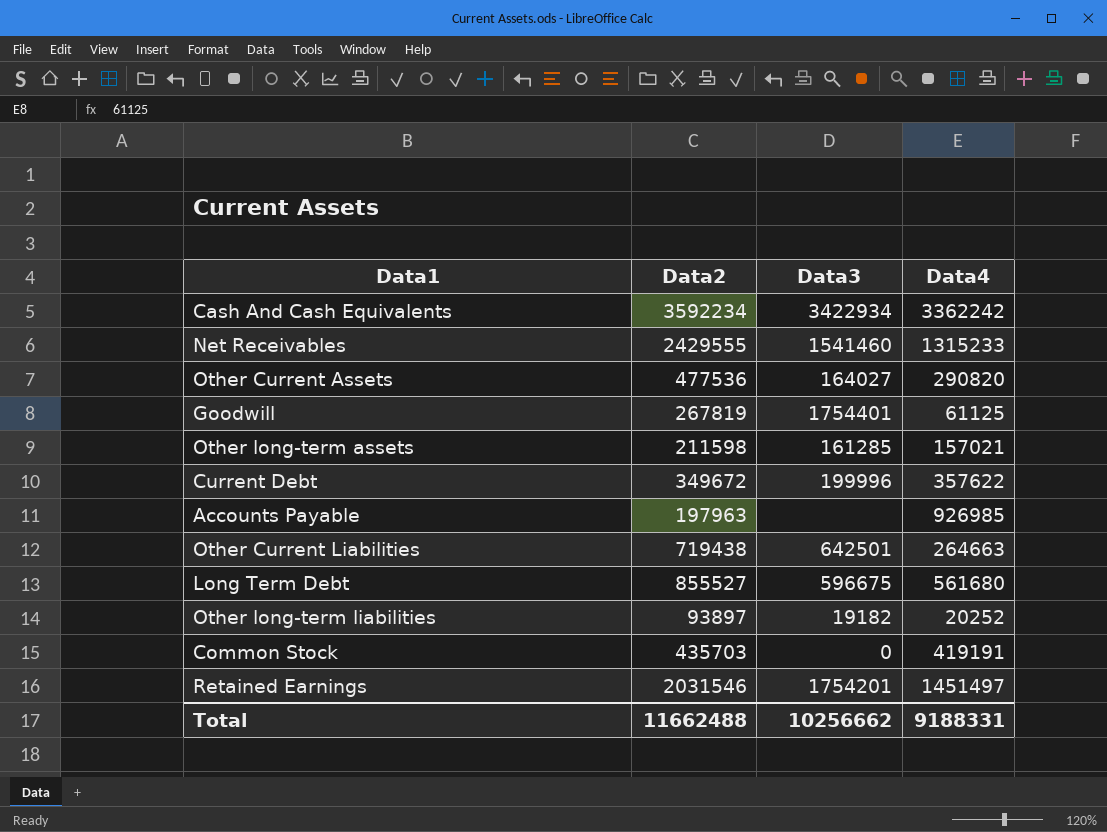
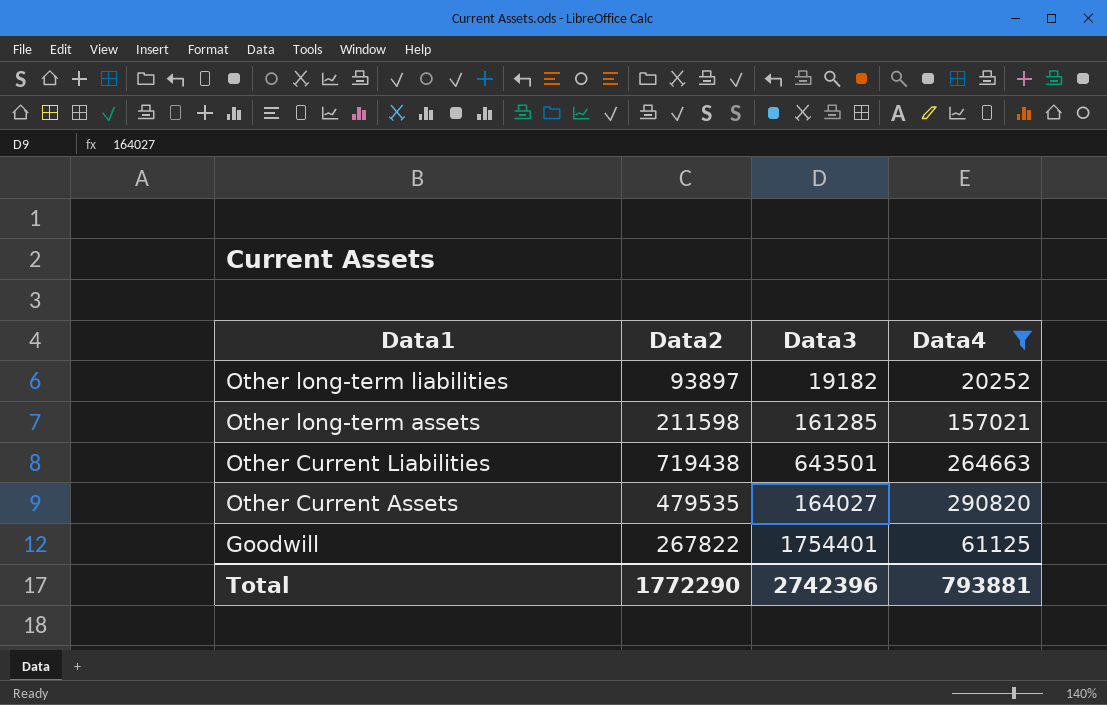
filter: none -> Data4 <= 290820
row order: none -> Data1 descending
Other Current Liabilities | Data3: 642501 -> 643501
Other Current Assets | Data2: 477536 -> 479535
Goodwill | Data2: 267819 -> 267822
Total | Data2: 11662488 -> 1772290
Total | Data3: 10256662 -> 2742396
Total | Data4: 9188331 -> 793881

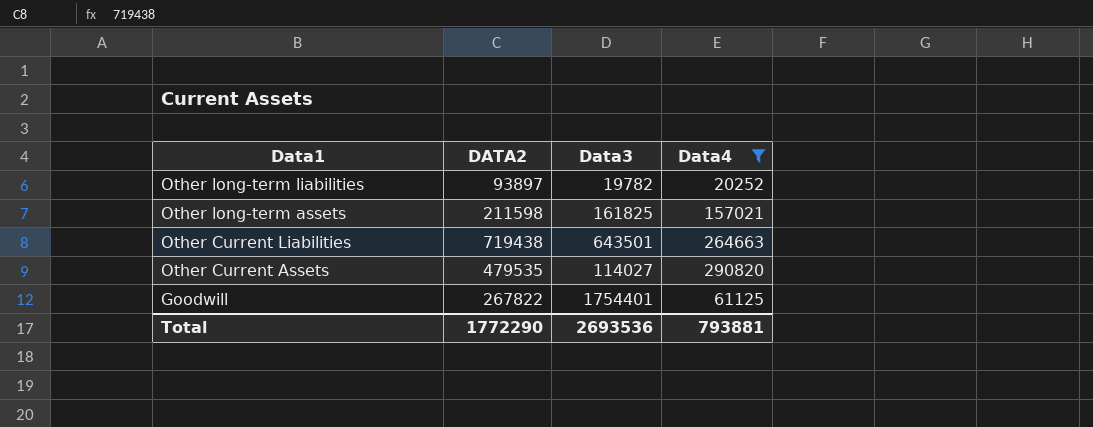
column name: Data2 -> DATA2
Other long-term liabilities | Data3: 19182 -> 19782
Other long-term assets | Data3: 161285 -> 161825
Other Current Assets | Data3: 164027 -> 114027
Total | Data3: 2742396 -> 2693536

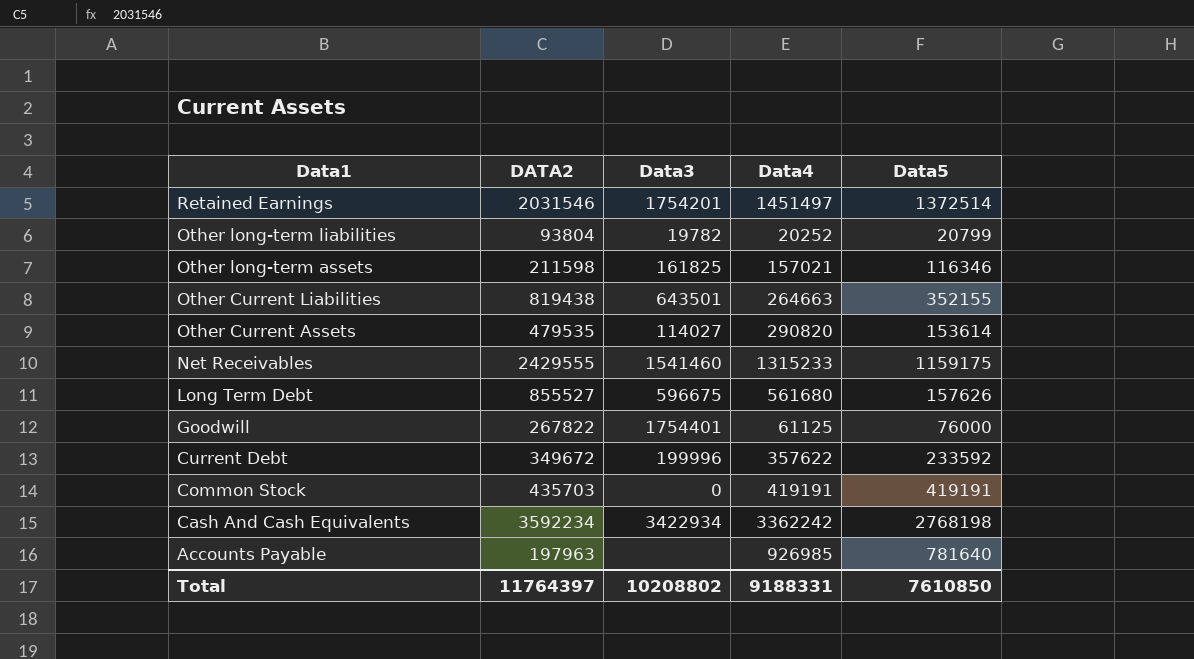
filter: Data4 <= 290820 -> none
column Data5 | position: none -> 5
Other long-term liabilities | DATA2: 93897 -> 93804
Other Current Liabilities | DATA2: 719438 -> 819438
Total | DATA2: 1772290 -> 11764397
Total | Data3: 2693536 -> 10208802
Total | Data4: 793881 -> 9188331

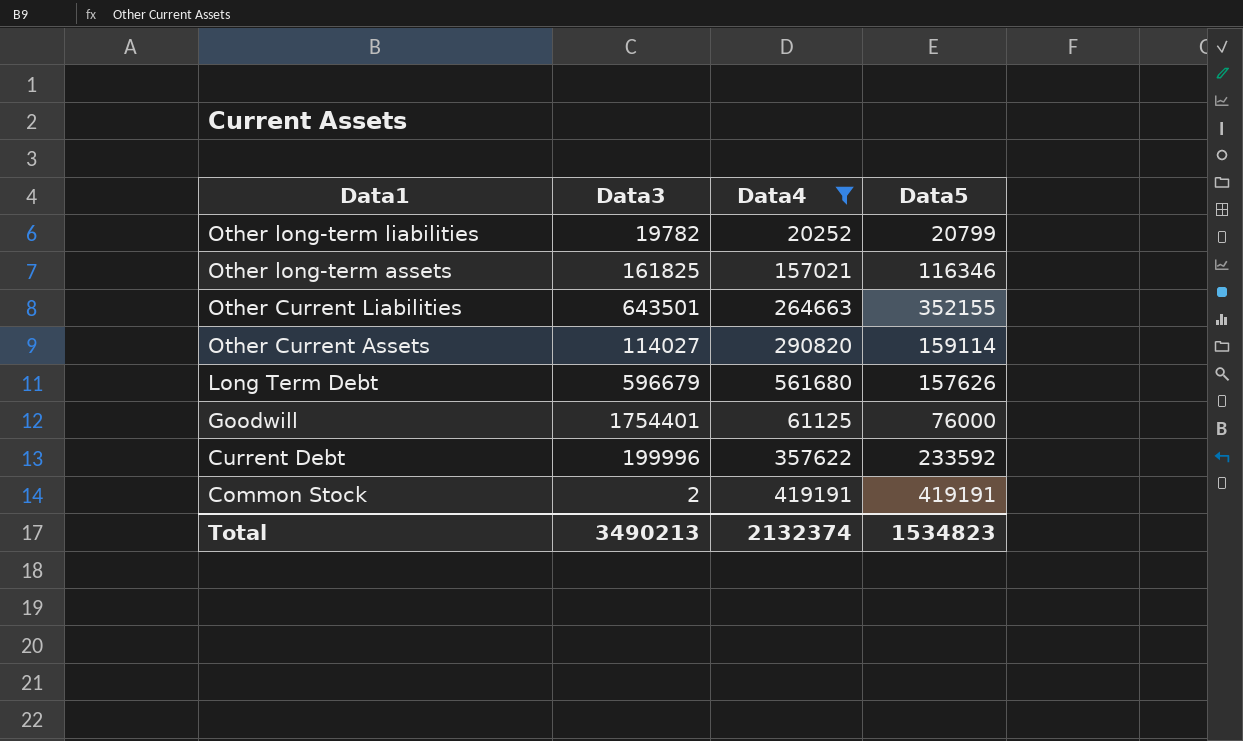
filter: none -> Data4 <= 561680
column DATA2 | position: 2 -> none
Other Current Assets | Data5: 153614 -> 159114
Long Term Debt | Data3: 596675 -> 596679
Common Stock | Data3: 0 -> 2
Total | Data3: 10208802 -> 3490213
Total | Data4: 9188331 -> 2132374
Total | Data5: 7610850 -> 1534823

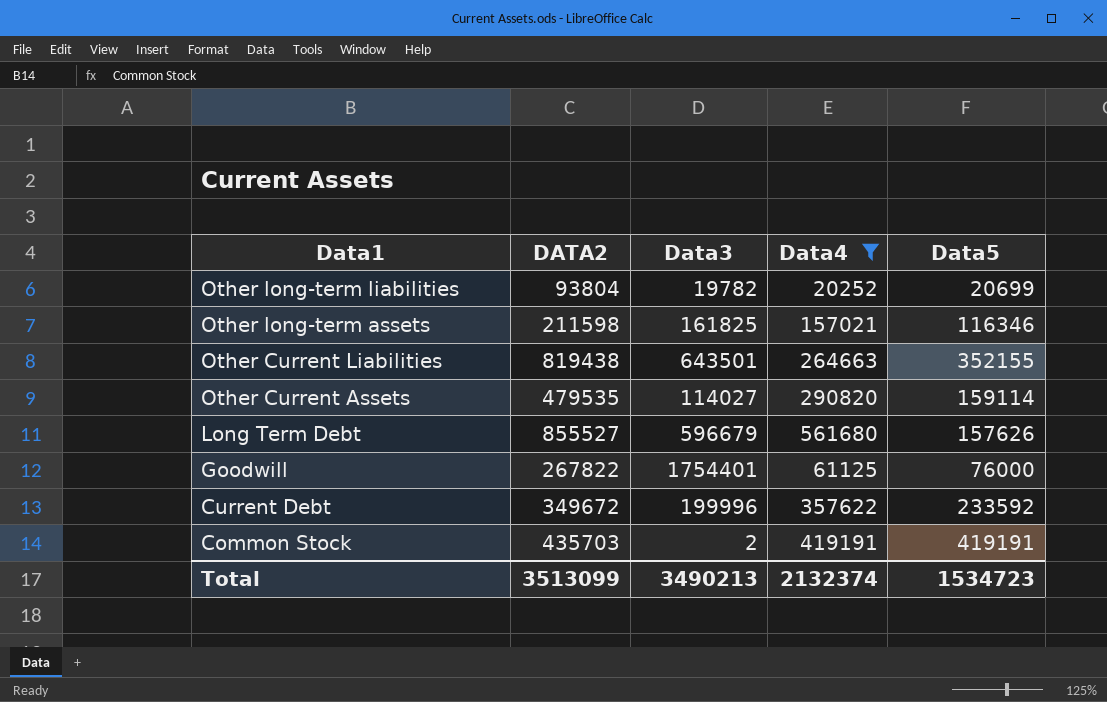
column DATA2 | position: none -> 2
Other long-term liabilities | Data5: 20799 -> 20699
Total | Data5: 1534823 -> 1534723

